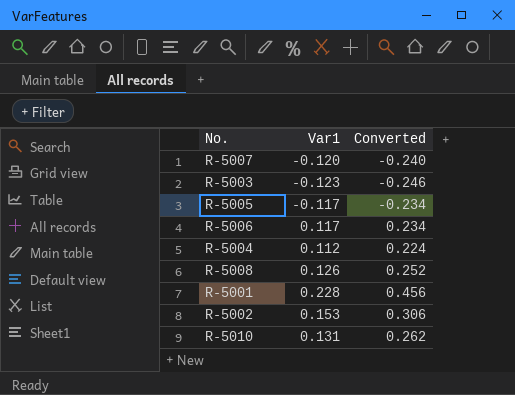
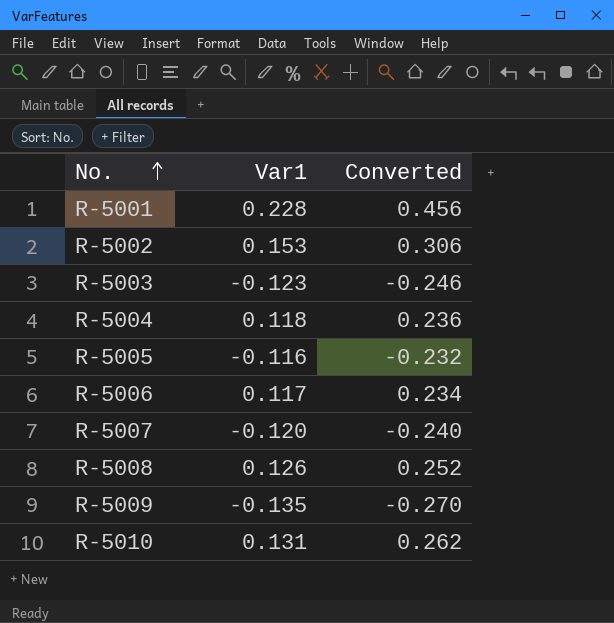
row order: none -> No. ascending
R-5004 | Var1: 0.112 -> 0.118
R-5004 | Converted: 0.224 -> 0.236
R-5005 | Var1: -0.117 -> -0.116
R-5005 | Converted: -0.234 -> -0.232
row R-5009: none -> -0.135 | -0.270

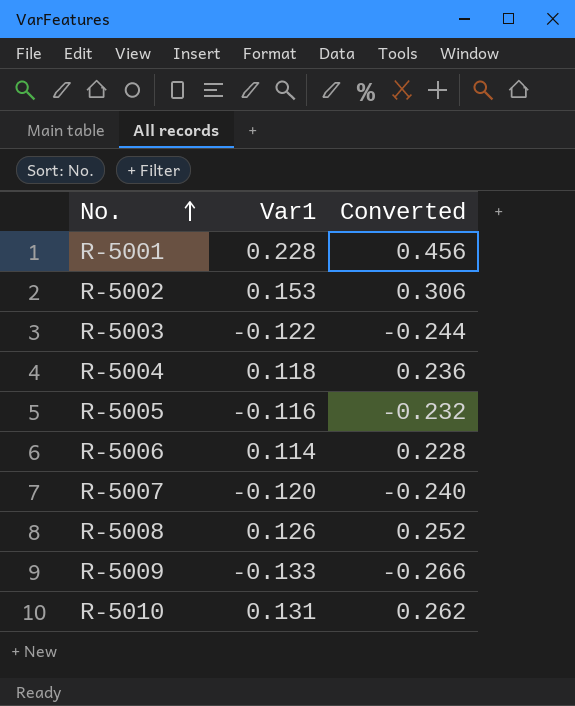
R-5003 | Var1: -0.123 -> -0.122
R-5003 | Converted: -0.246 -> -0.244
R-5006 | Var1: 0.117 -> 0.114
R-5006 | Converted: 0.234 -> 0.228
R-5009 | Var1: -0.135 -> -0.133
R-5009 | Converted: -0.270 -> -0.266

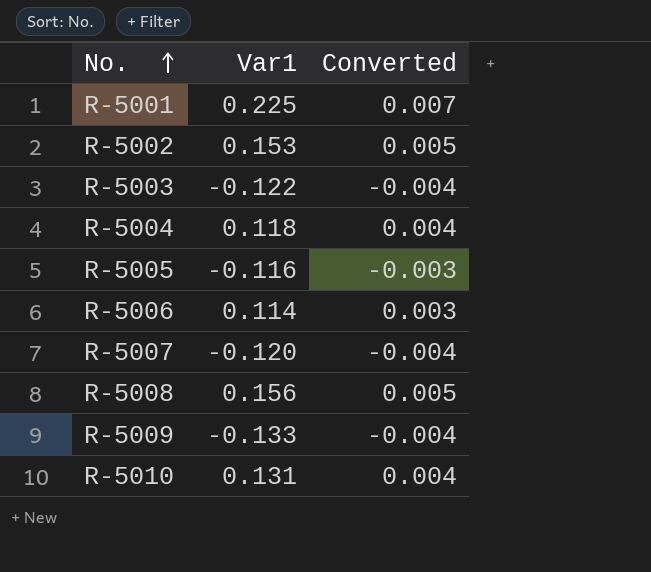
column Converted | formula: [Var1] * 2 -> [Var1] * 0.03
R-5001 | Var1: 0.228 -> 0.225
R-5008 | Var1: 0.126 -> 0.156

